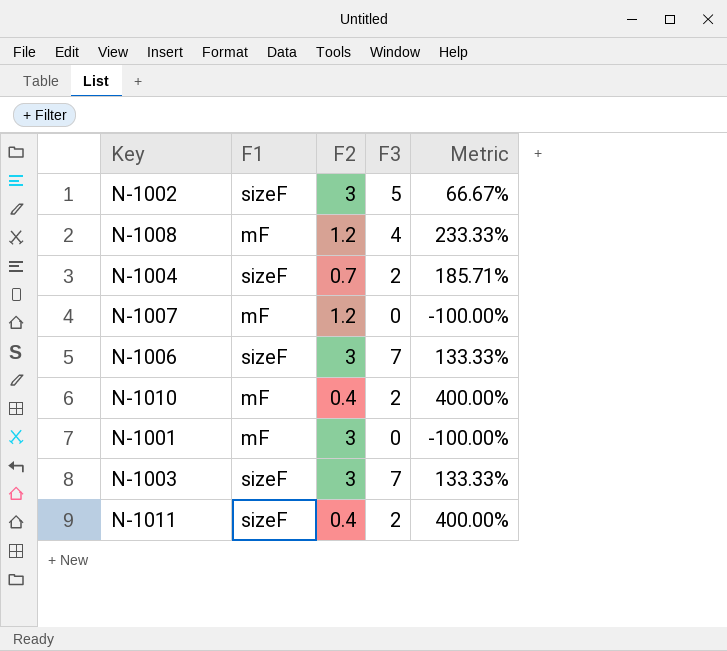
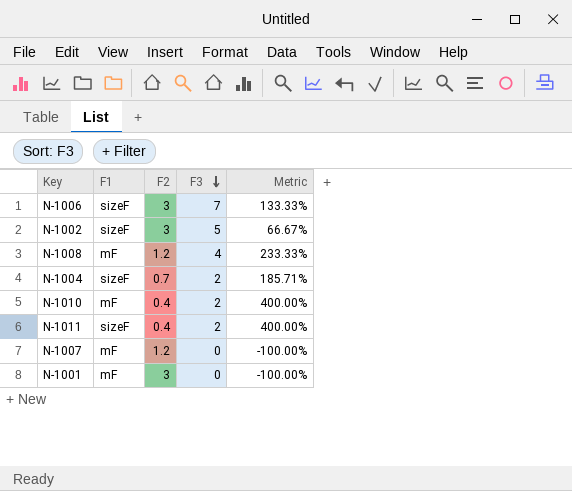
row order: none -> F3 descending
row N-1003: sizeF | 3 | 7 | 133.33% -> none

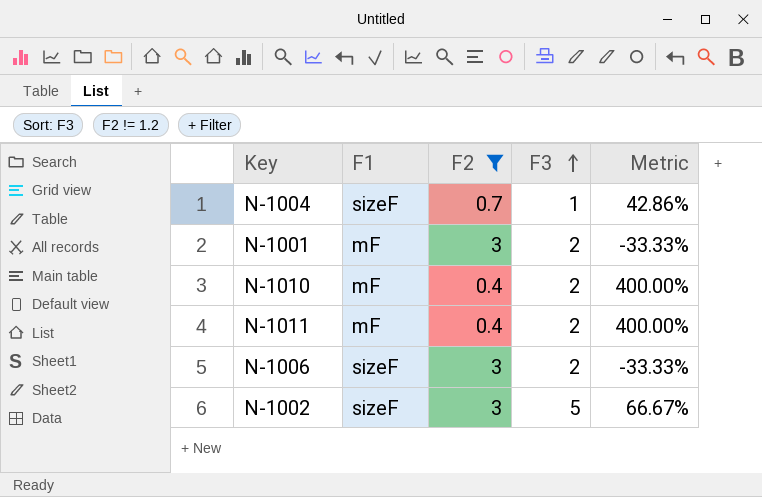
filter: none -> F2 != 1.2
row order: F3 descending -> F3 ascending
N-1004 | F3: 2 -> 1
N-1004 | Metric: 185.71% -> 42.86%
N-1001 | F3: 0 -> 2
N-1001 | Metric: -100.00% -> -33.33%
N-1011 | F1: sizeF -> mF
N-1006 | F3: 7 -> 2
N-1006 | Metric: 133.33% -> -33.33%

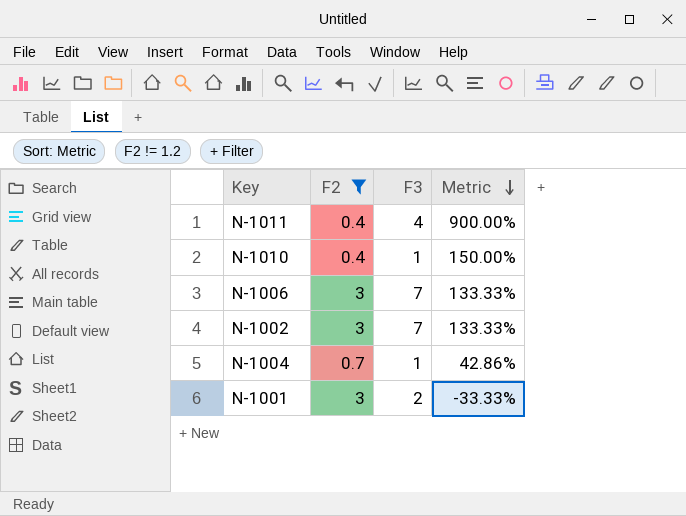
row order: F3 ascending -> Metric descending
column F1 | position: 2 -> none
N-1011 | F3: 2 -> 4
N-1011 | Metric: 400.00% -> 900.00%
N-1010 | F3: 2 -> 1
N-1010 | Metric: 400.00% -> 150.00%
N-1006 | F3: 2 -> 7
N-1006 | Metric: -33.33% -> 133.33%
N-1002 | F3: 5 -> 7
N-1002 | Metric: 66.67% -> 133.33%

